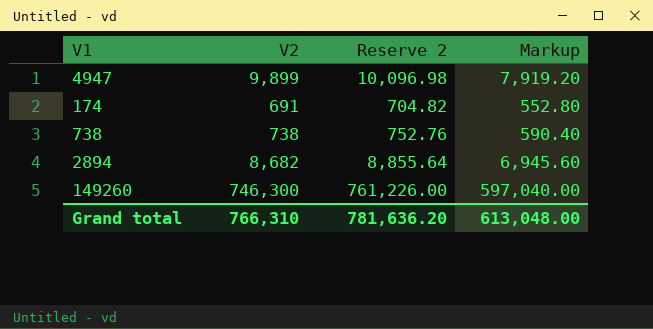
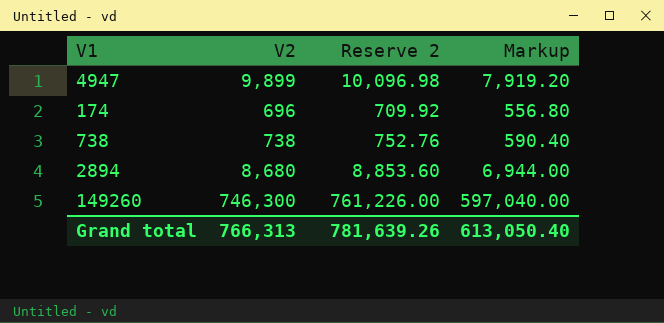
174 | V2: 691 -> 696
174 | Reserve 2: 704.82 -> 709.92
174 | Markup: 552.80 -> 556.80
2894 | V2: 8,682 -> 8,680
2894 | Reserve 2: 8,855.64 -> 8,853.60
2894 | Markup: 6,945.60 -> 6,944.00
Grand total | V2: 766,310 -> 766,313
Grand total | Reserve 2: 781,636.20 -> 781,639.26
Grand total | Markup: 613,048.00 -> 613,050.40

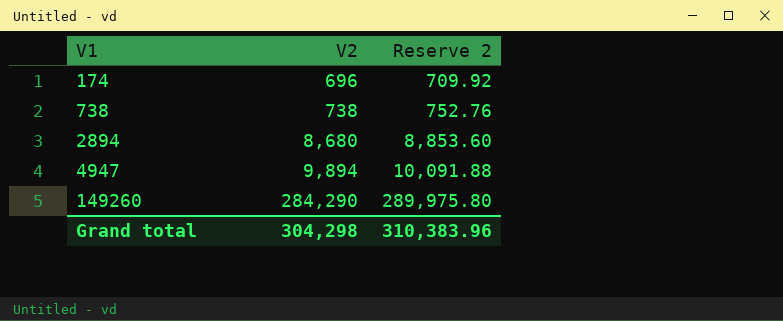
row order: none -> V1 ascending
column Markup | formula: [V2] * 0.8 -> none
4947 | V2: 9,899 -> 9,894
4947 | Reserve 2: 10,096.98 -> 10,091.88
149260 | V2: 746,300 -> 284,290
149260 | Reserve 2: 761,226.00 -> 289,975.80
Grand total | V2: 766,313 -> 304,298
Grand total | Reserve 2: 781,639.26 -> 310,383.96

